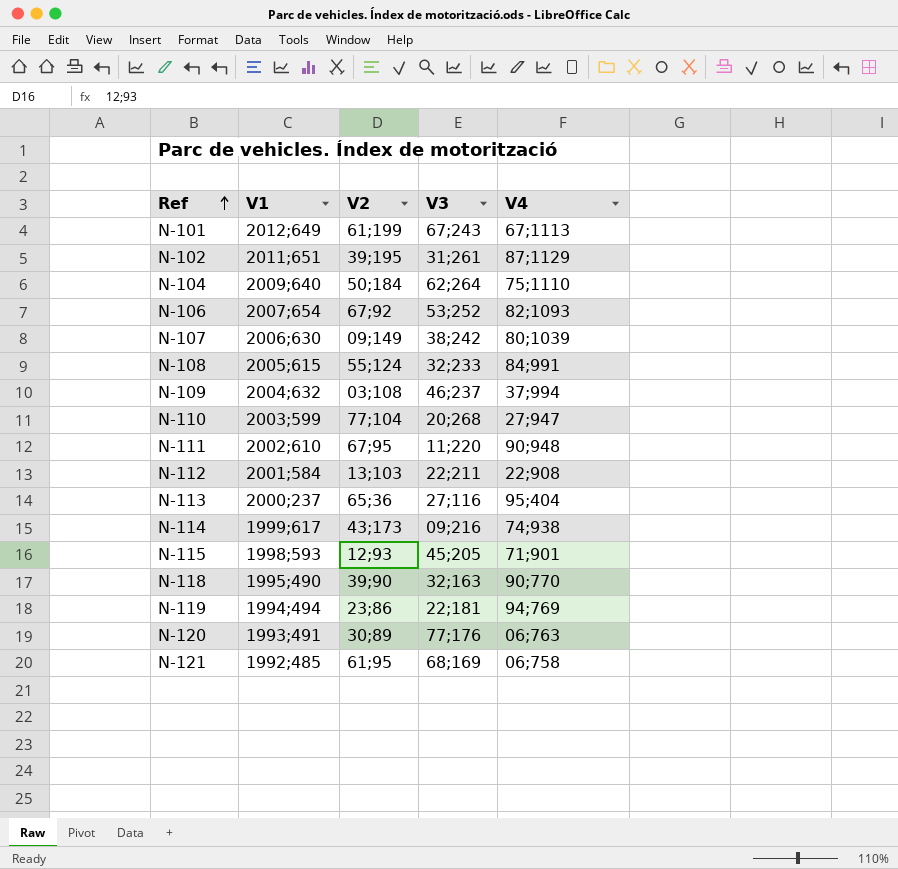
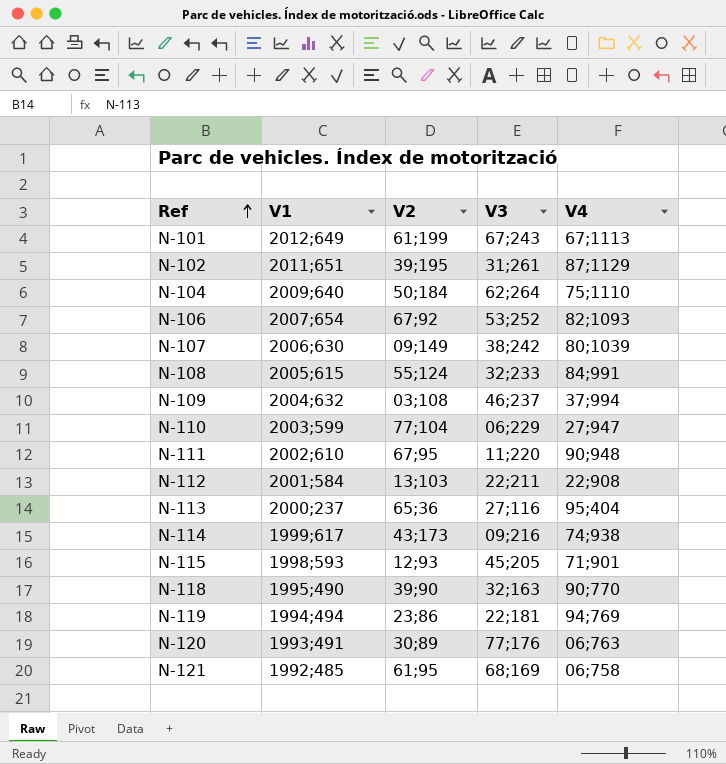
N-110 | V3: 20;268 -> 06;229

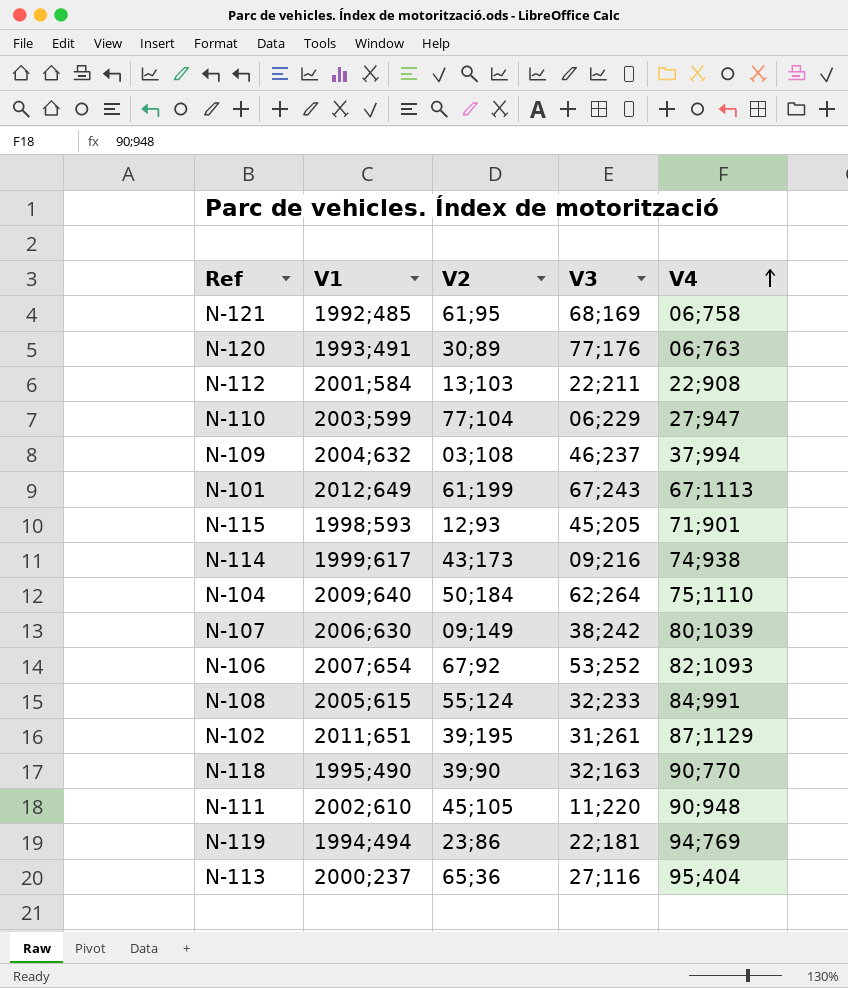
row order: Ref ascending -> V4 ascending
N-111 | V2: 67;95 -> 45;105

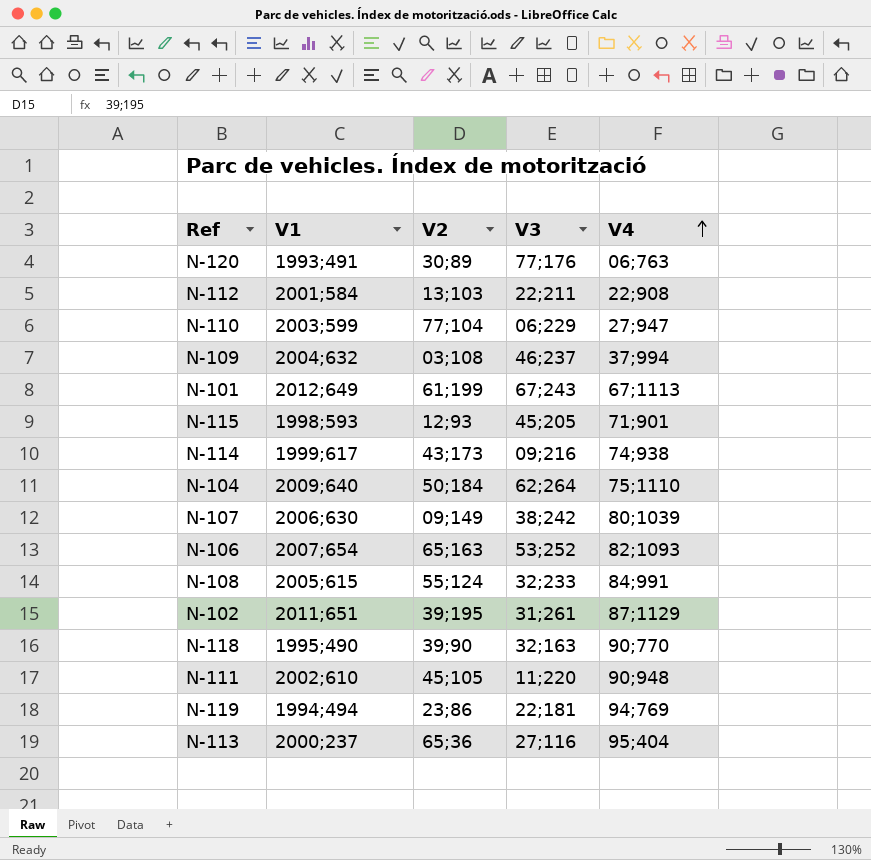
row N-121: 1992;485 | 61;95 | 68;169 | 06;758 -> none
N-106 | V2: 67;92 -> 65;163

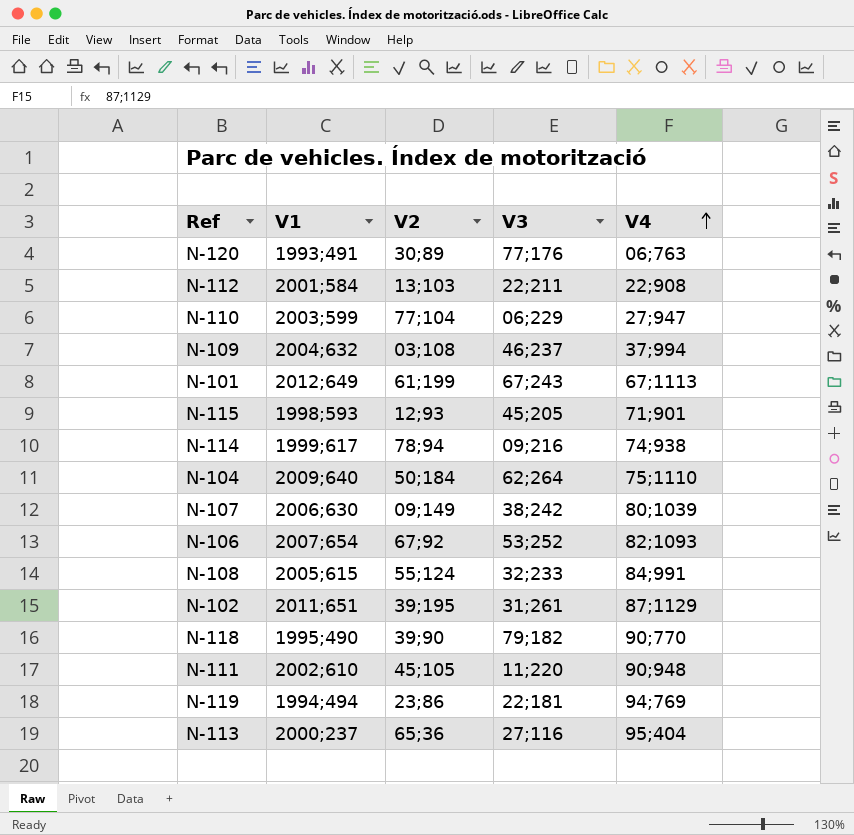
N-114 | V2: 43;173 -> 78;94
N-106 | V2: 65;163 -> 67;92
N-118 | V3: 32;163 -> 79;182

